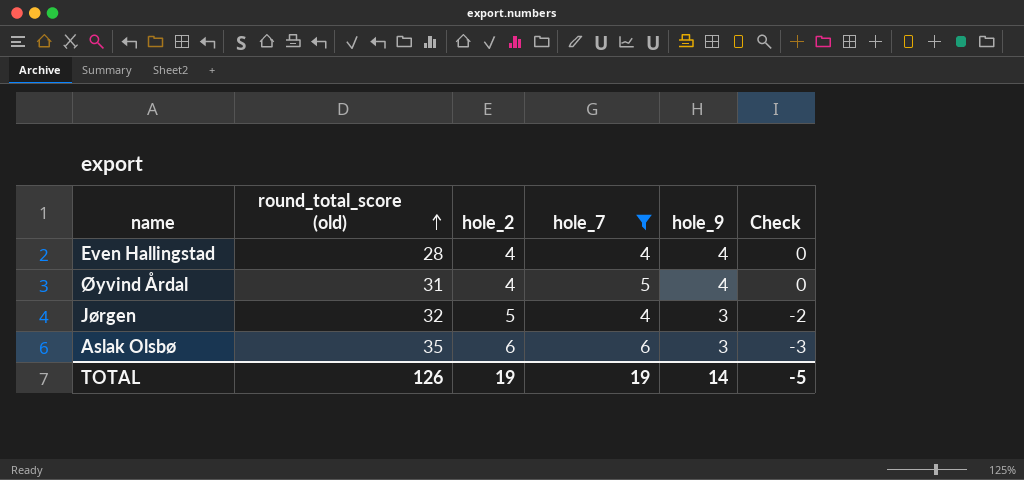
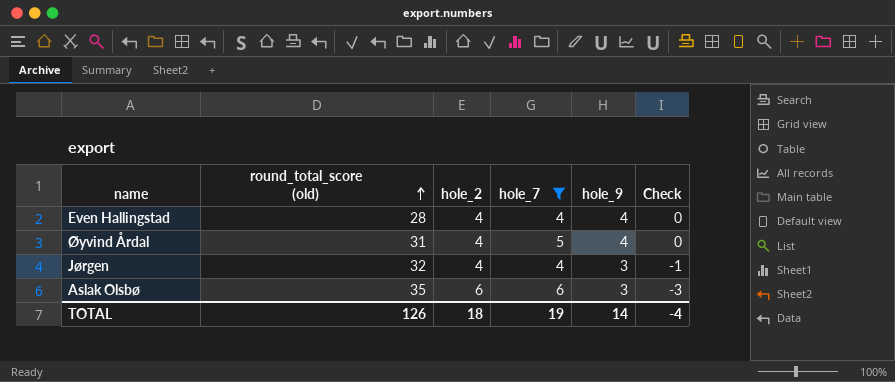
Jørgen | hole_2: 5 -> 4
Jørgen | Check: -2 -> -1
TOTAL | hole_2: 19 -> 18
TOTAL | Check: -5 -> -4

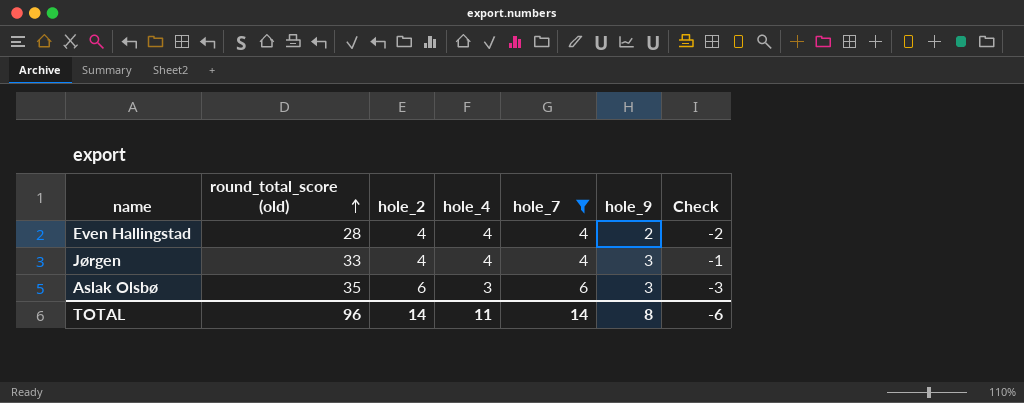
column hole_4 | position: none -> 4
row Øyvind Årdal: 31 | 4 | 5 | 4 | 0 -> none
Even Hallingstad | hole_9: 4 -> 2
Even Hallingstad | Check: 0 -> -2
Jørgen | round_total_score (old): 32 -> 33
TOTAL | round_total_score (old): 126 -> 96
TOTAL | hole_2: 18 -> 14
TOTAL | hole_7: 19 -> 14
TOTAL | hole_9: 14 -> 8
TOTAL | Check: -4 -> -6

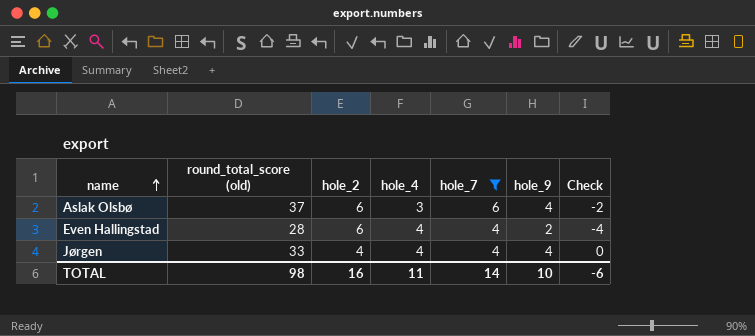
row order: round_total_score (old) ascending -> name ascending
Aslak Olsbø | round_total_score (old): 35 -> 37
Aslak Olsbø | hole_9: 3 -> 4
Aslak Olsbø | Check: -3 -> -2
Even Hallingstad | hole_2: 4 -> 6
Even Hallingstad | Check: -2 -> -4
Jørgen | hole_9: 3 -> 4
Jørgen | Check: -1 -> 0
TOTAL | round_total_score (old): 96 -> 98
TOTAL | hole_2: 14 -> 16
TOTAL | hole_9: 8 -> 10

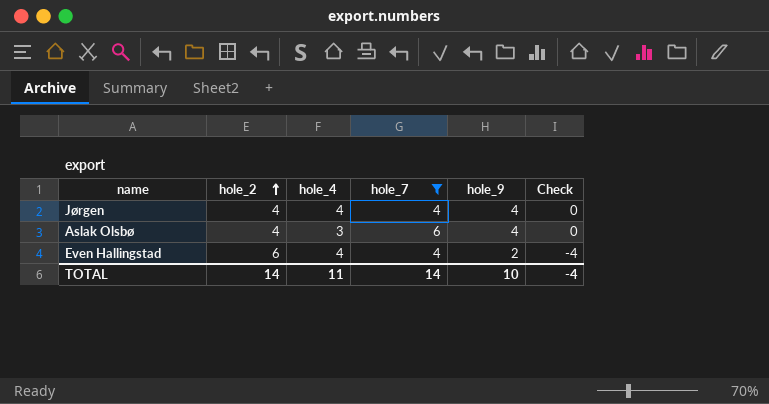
row order: name ascending -> hole_2 ascending
column round_total_score (old) | position: 2 -> none
Aslak Olsbø | hole_2: 6 -> 4
Aslak Olsbø | Check: -2 -> 0
TOTAL | hole_2: 16 -> 14
TOTAL | Check: -6 -> -4

